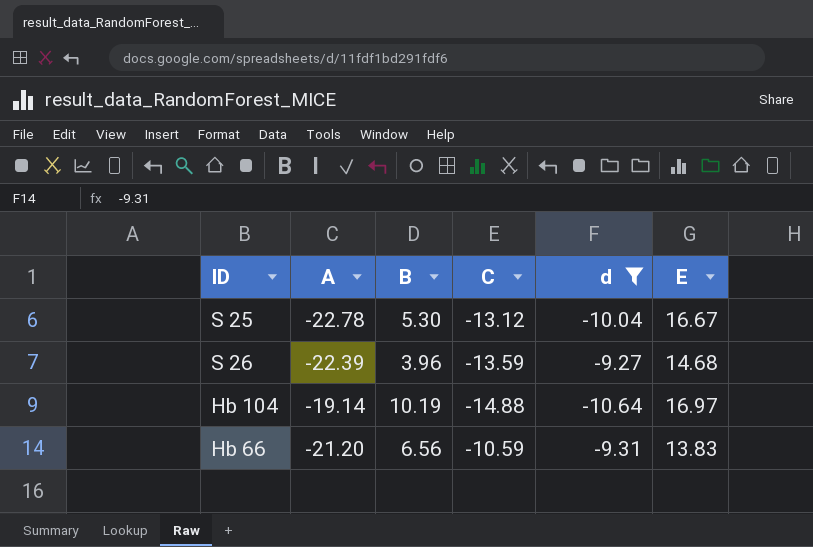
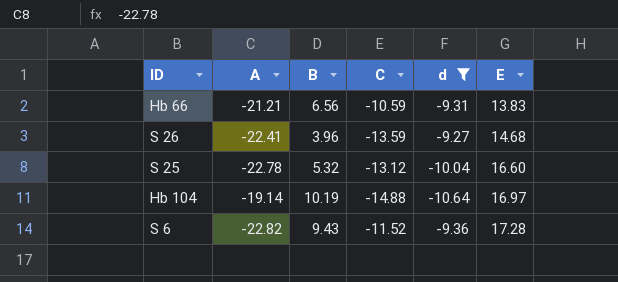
row order: none -> E ascending
Hb 66 | A: -21.20 -> -21.21
S 26 | A: -22.39 -> -22.41
S 25 | B: 5.30 -> 5.32
S 25 | E: 16.67 -> 16.60
row S 6: none -> -22.82 | 9.43 | -11.52 | -9.36 | 17.28

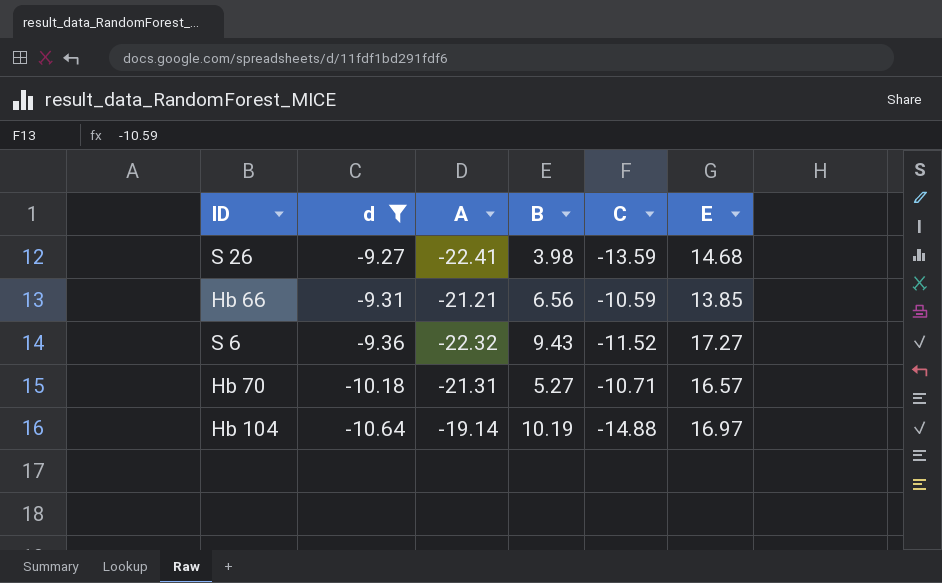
row order: E ascending -> d descending
column d | position: 5 -> 2
row S 25: -22.78 | 5.32 | -13.12 | -10.04 | 16.60 -> none
S 26 | B: 3.96 -> 3.98
Hb 66 | E: 13.83 -> 13.85
S 6 | A: -22.82 -> -22.32
S 6 | E: 17.28 -> 17.27
row Hb 70: none -> -10.18 | -21.31 | 5.27 | -10.71 | 16.57

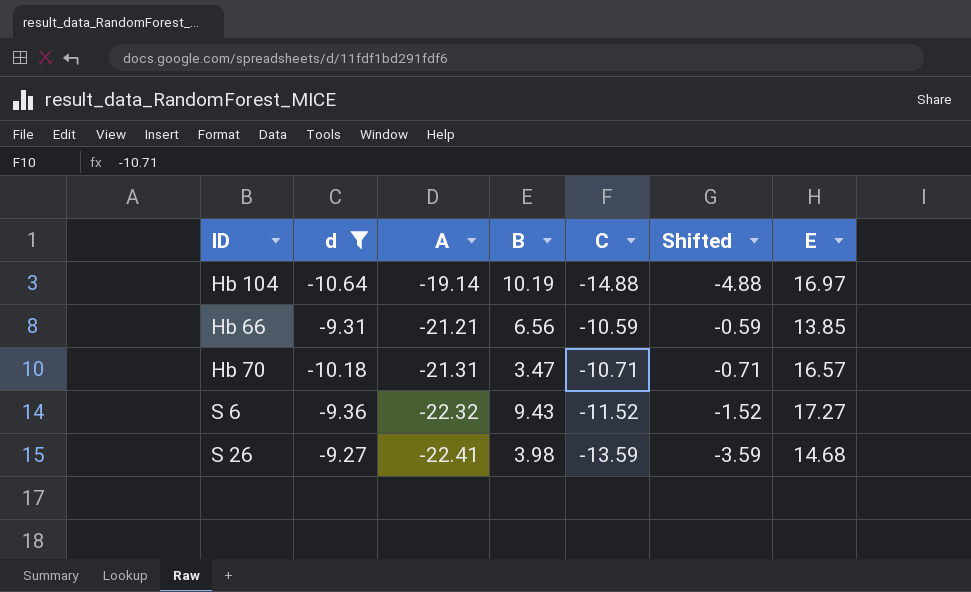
row order: d descending -> A descending
column Shifted | formula: none -> [C] + 10
Hb 70 | B: 5.27 -> 3.47

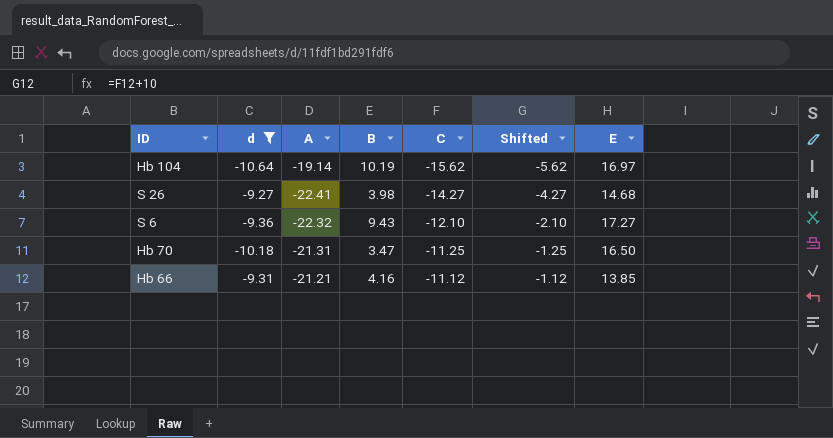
row order: A descending -> C ascending
Hb 104 | C: -14.88 -> -15.62
Hb 104 | Shifted: -4.88 -> -5.62
S 26 | C: -13.59 -> -14.27
S 26 | Shifted: -3.59 -> -4.27
S 6 | C: -11.52 -> -12.10
S 6 | Shifted: -1.52 -> -2.10
Hb 70 | C: -10.71 -> -11.25
Hb 70 | Shifted: -0.71 -> -1.25
Hb 70 | E: 16.57 -> 16.50
Hb 66 | B: 6.56 -> 4.16
Hb 66 | C: -10.59 -> -11.12
Hb 66 | Shifted: -0.59 -> -1.12

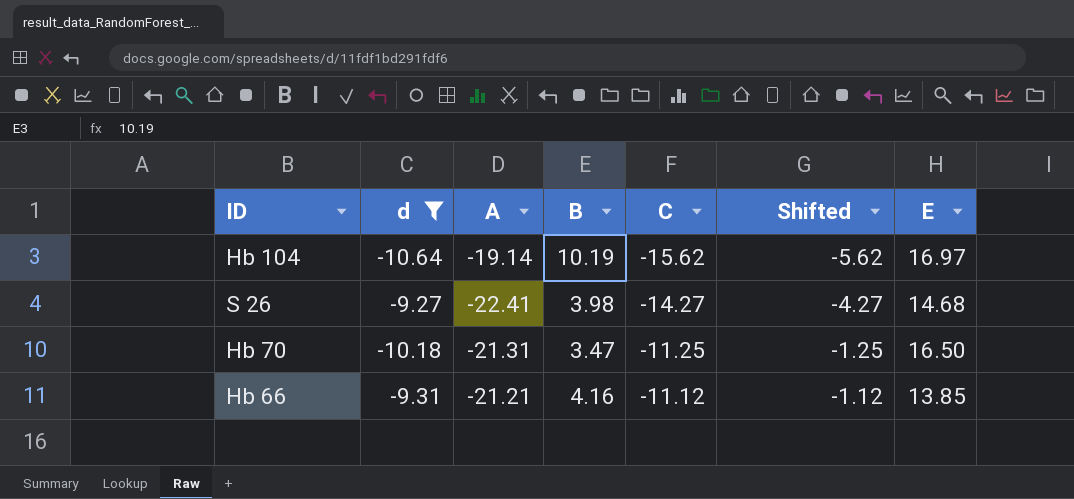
row S 6: -9.36 | -22.32 | 9.43 | -12.10 | -2.10 | 17.27 -> none

